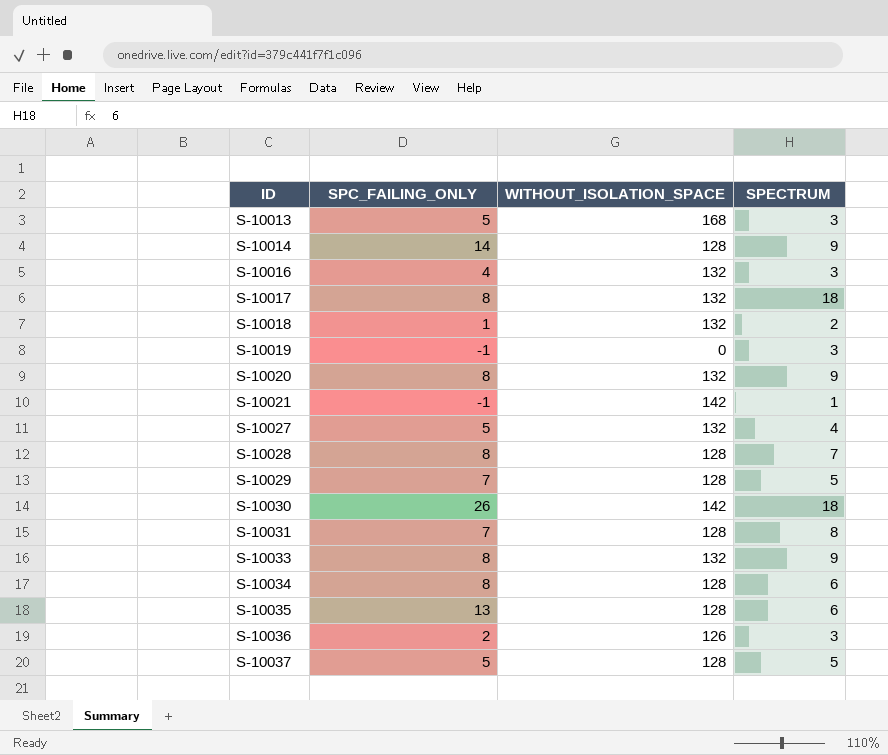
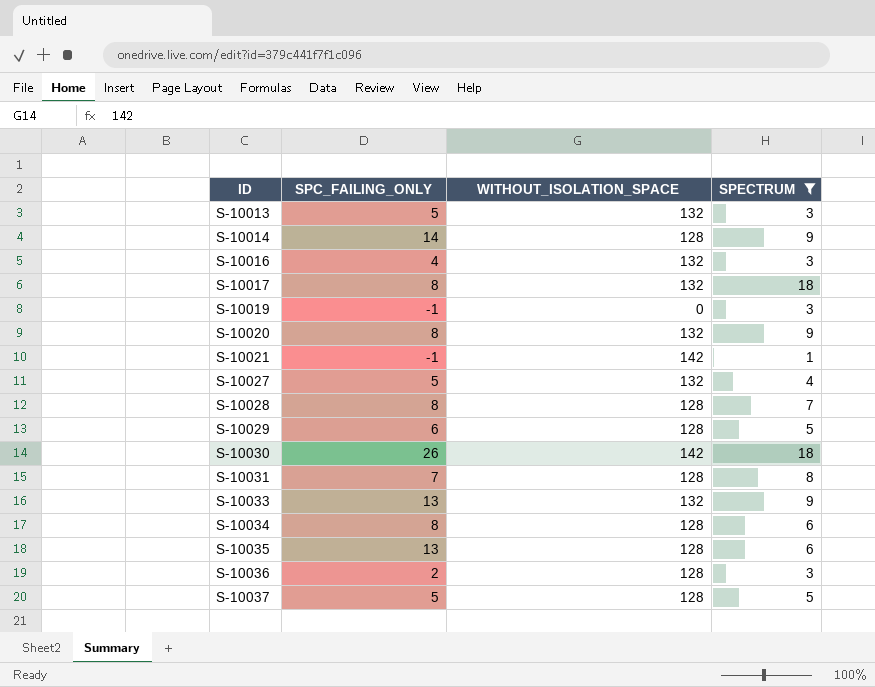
filter: none -> SPECTRUM != 2
S-10013 | WITHOUT_ISOLATION_SPACE: 168 -> 132
S-10029 | SPC_FAILING_ONLY: 7 -> 6
S-10033 | SPC_FAILING_ONLY: 8 -> 13
S-10036 | WITHOUT_ISOLATION_SPACE: 126 -> 128

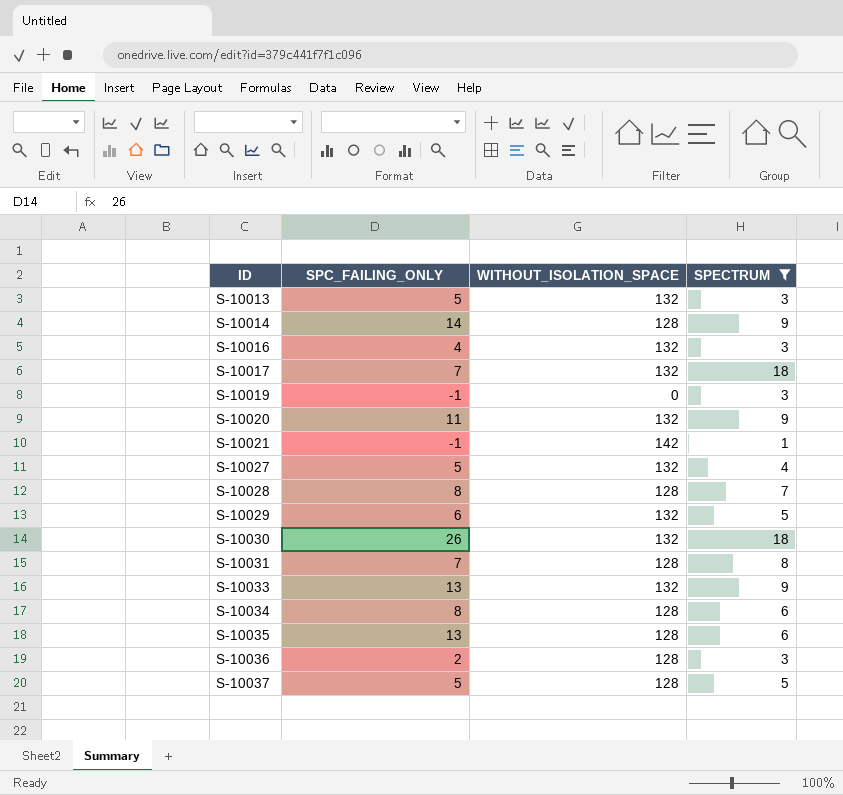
S-10017 | SPC_FAILING_ONLY: 8 -> 7
S-10020 | SPC_FAILING_ONLY: 8 -> 11
S-10029 | WITHOUT_ISOLATION_SPACE: 128 -> 132
S-10030 | WITHOUT_ISOLATION_SPACE: 142 -> 132

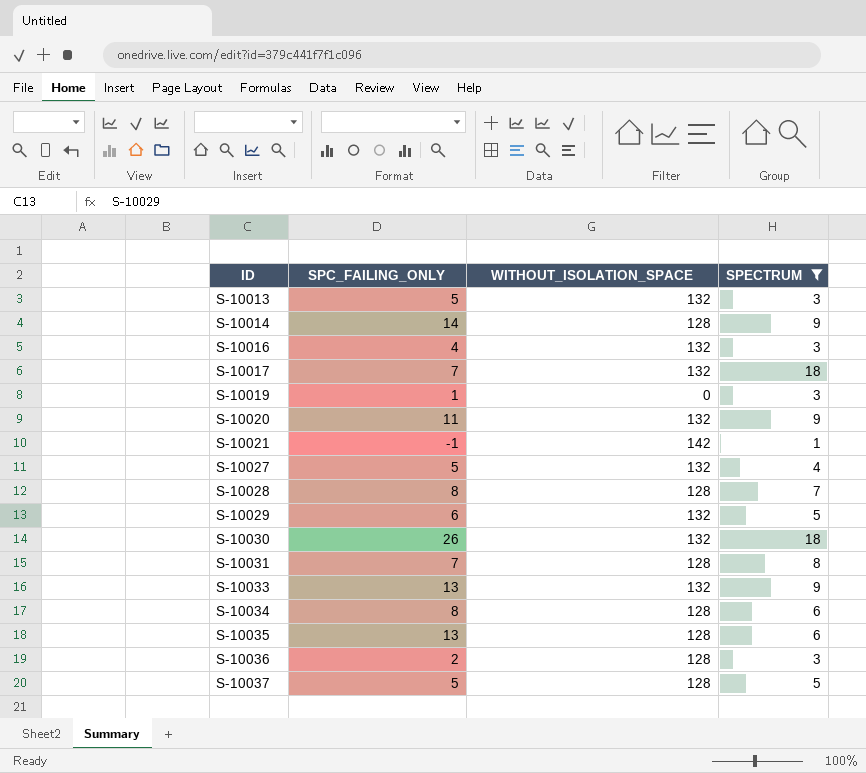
S-10019 | SPC_FAILING_ONLY: -1 -> 1

